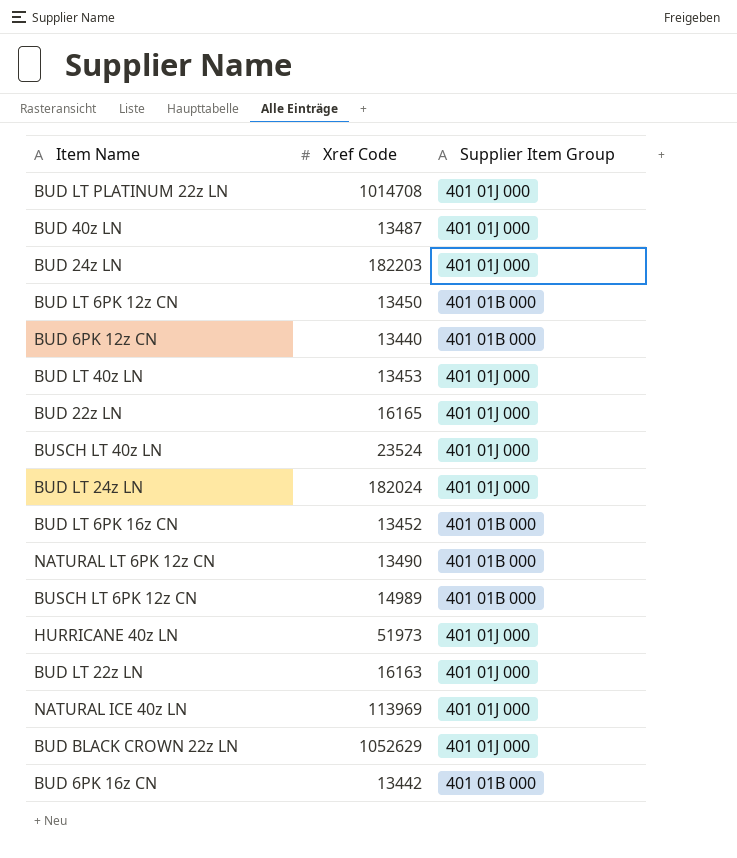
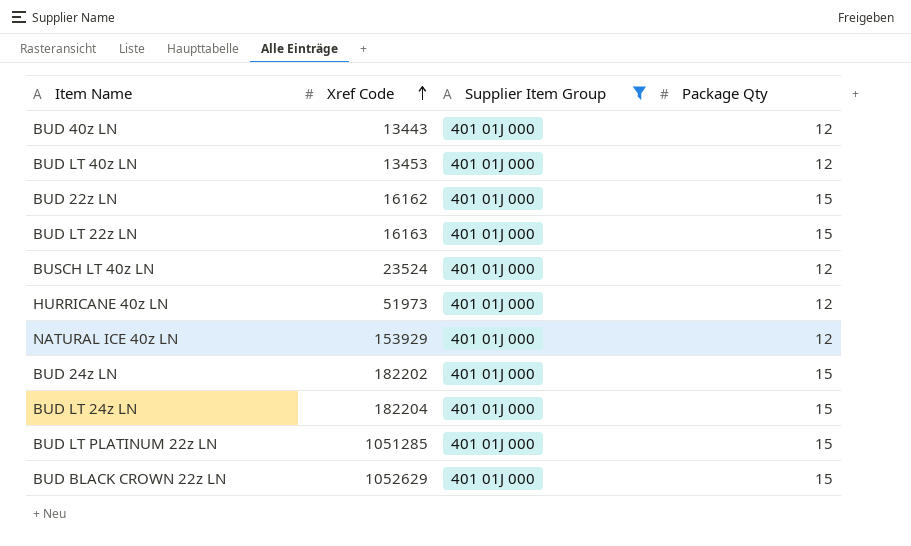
filter: none -> Supplier Item Group = 401 01J 000
row order: none -> Xref Code ascending
column Package Qty | position: none -> 4
BUD 40z LN | Xref Code: 13487 -> 13443
BUD 22z LN | Xref Code: 16165 -> 16162
NATURAL ICE 40z LN | Xref Code: 113969 -> 153929
BUD 24z LN | Xref Code: 182203 -> 182202
BUD LT 24z LN | Xref Code: 182024 -> 182204
BUD LT PLATINUM 22z LN | Xref Code: 1014708 -> 1051285

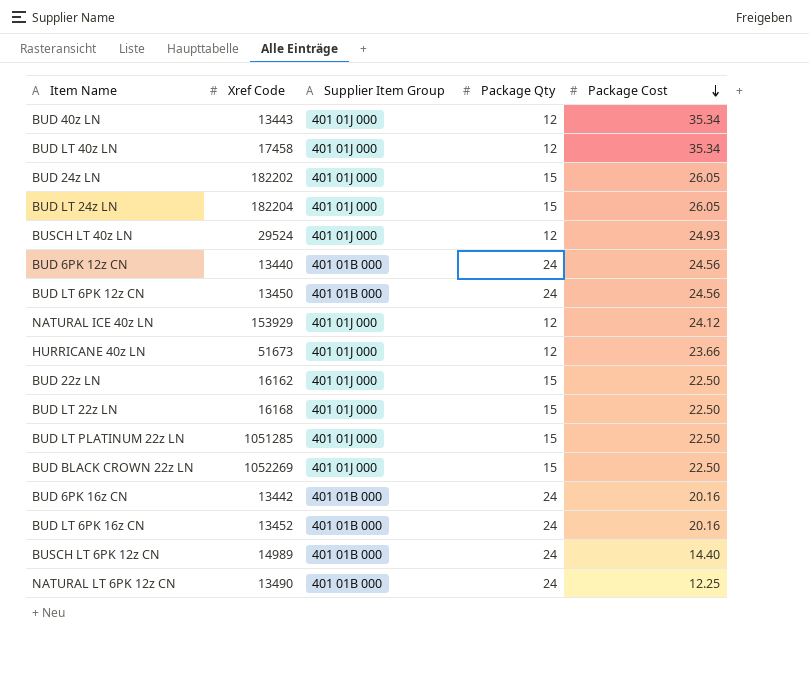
filter: Supplier Item Group = 401 01J 000 -> none
row order: Xref Code ascending -> Package Cost descending
column Package Cost | position: none -> 5
BUD LT 40z LN | Xref Code: 13453 -> 17458
BUSCH LT 40z LN | Xref Code: 23524 -> 29524
HURRICANE 40z LN | Xref Code: 51973 -> 51673
BUD LT 22z LN | Xref Code: 16163 -> 16168
BUD BLACK CROWN 22z LN | Xref Code: 1052629 -> 1052269

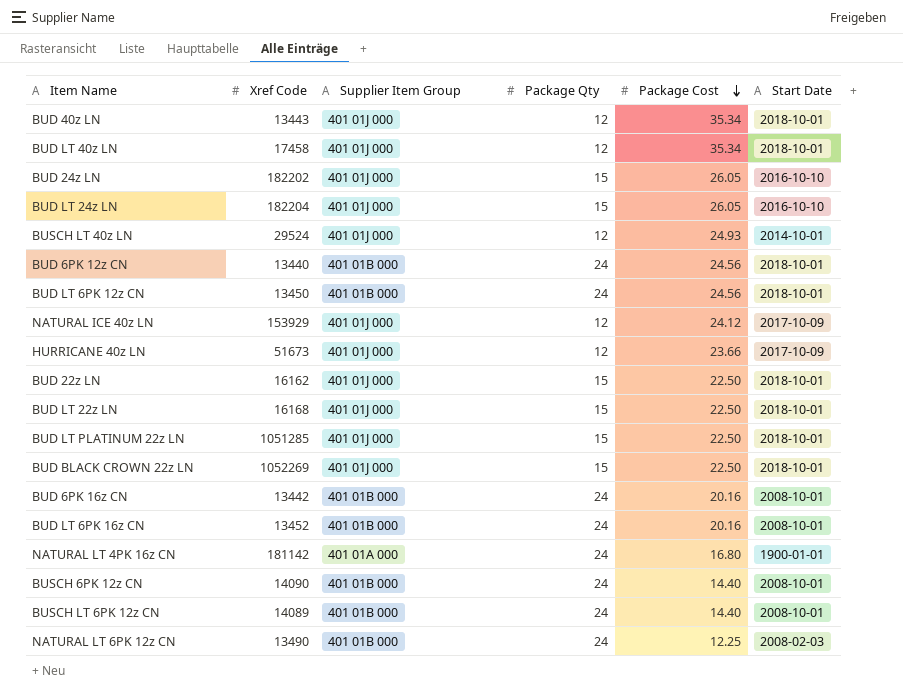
column Start Date | position: none -> 6
row NATURAL LT 4PK 16z CN: none -> 181142 | 401 01A 000 | 24 | 16.80 | 1900-01-01
row BUSCH 6PK 12z CN: none -> 14090 | 401 01B 000 | 24 | 14.40 | 2008-10-01
BUSCH LT 6PK 12z CN | Xref Code: 14989 -> 14089

